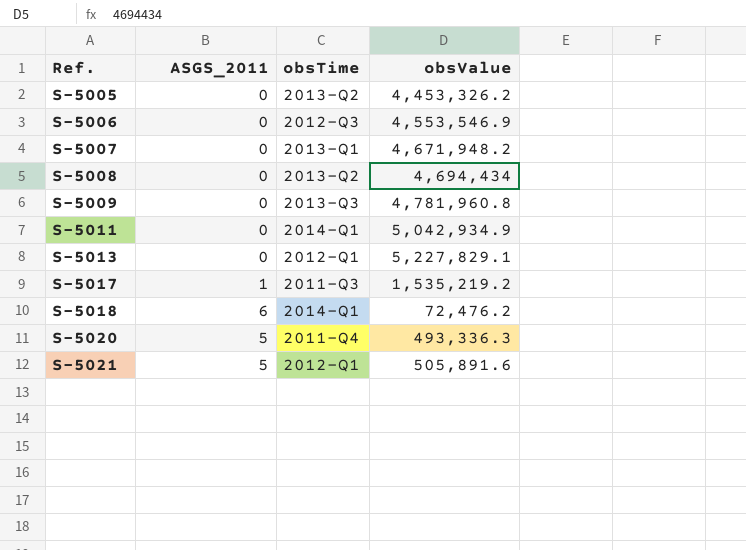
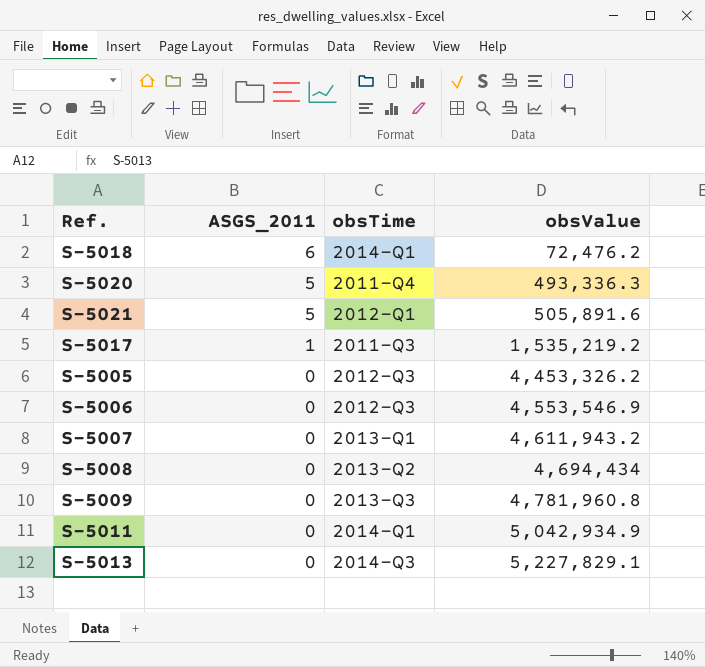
row order: Ref. ascending -> ASGS_2011 descending
S-5005 | obsTime: 2013-Q2 -> 2012-Q3
S-5007 | obsValue: 4,671,948.2 -> 4,611,943.2
S-5013 | obsTime: 2012-Q1 -> 2014-Q3

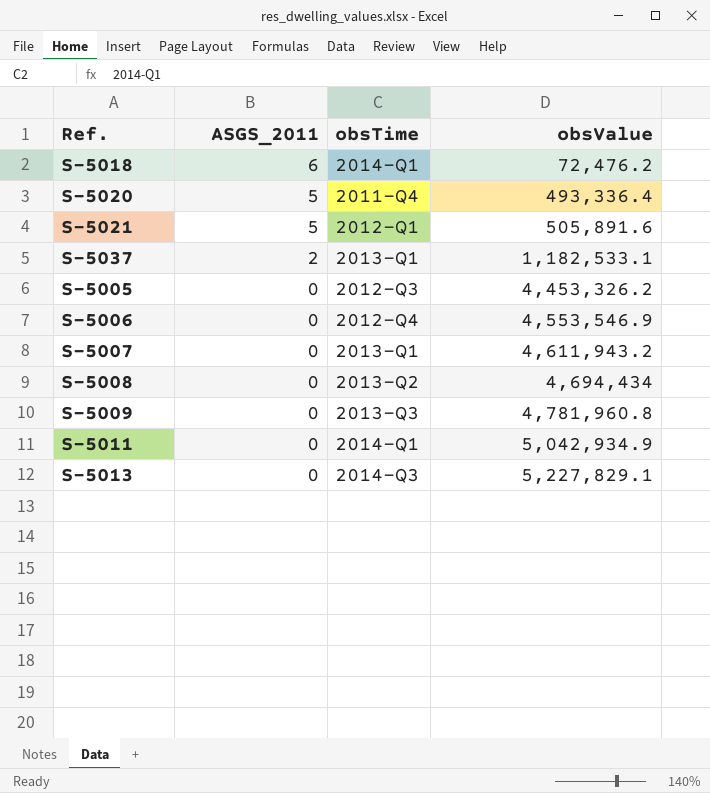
row S-5017: 1 | 2011-Q3 | 1,535,219.2 -> none
S-5020 | obsValue: 493,336.3 -> 493,336.4
row S-5037: none -> 2 | 2013-Q1 | 1,182,533.1
S-5006 | obsTime: 2012-Q3 -> 2012-Q4

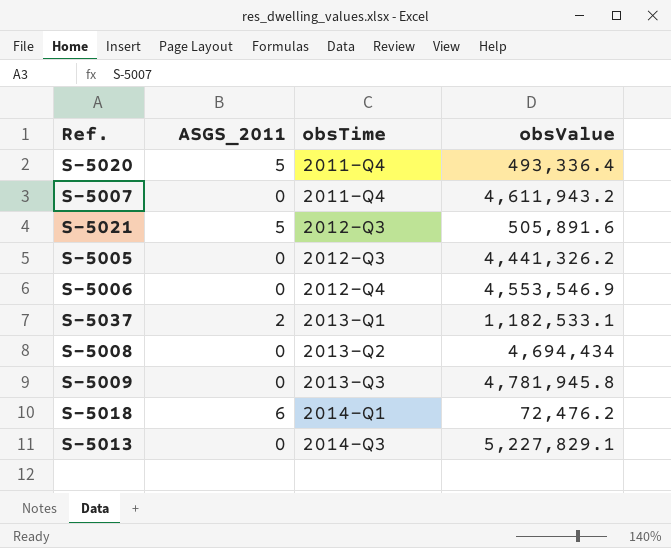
row order: ASGS_2011 descending -> obsTime ascending
row S-5011: 0 | 2014-Q1 | 5,042,934.9 -> none
S-5007 | obsTime: 2013-Q1 -> 2011-Q4
S-5021 | obsTime: 2012-Q1 -> 2012-Q3
S-5005 | obsValue: 4,453,326.2 -> 4,441,326.2
S-5009 | obsValue: 4,781,960.8 -> 4,781,945.8

